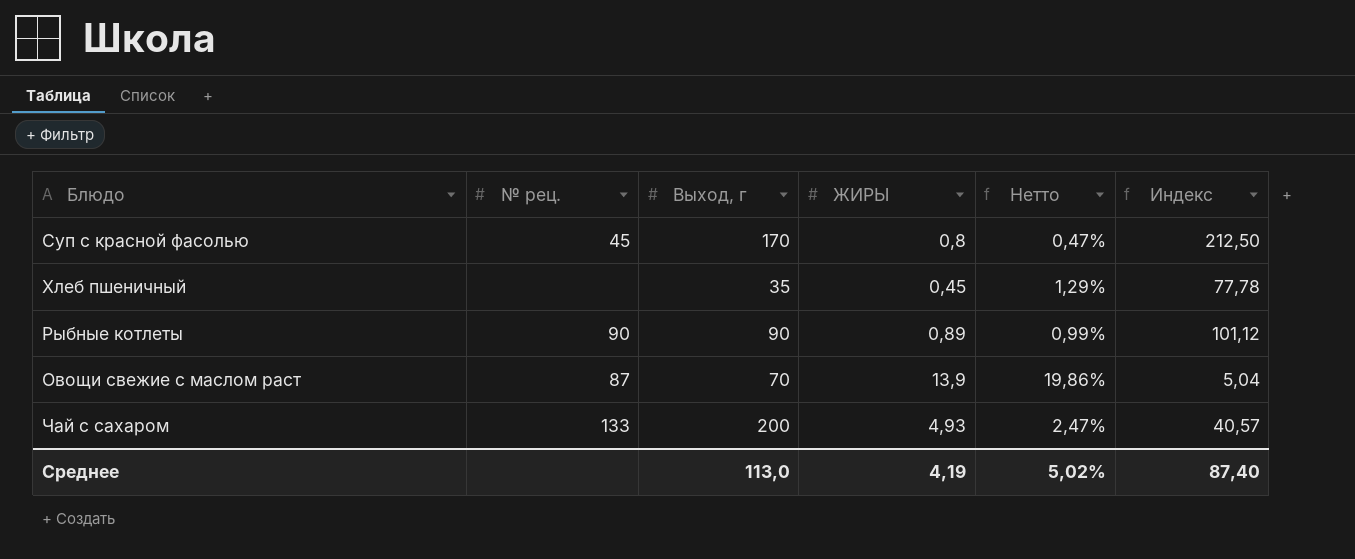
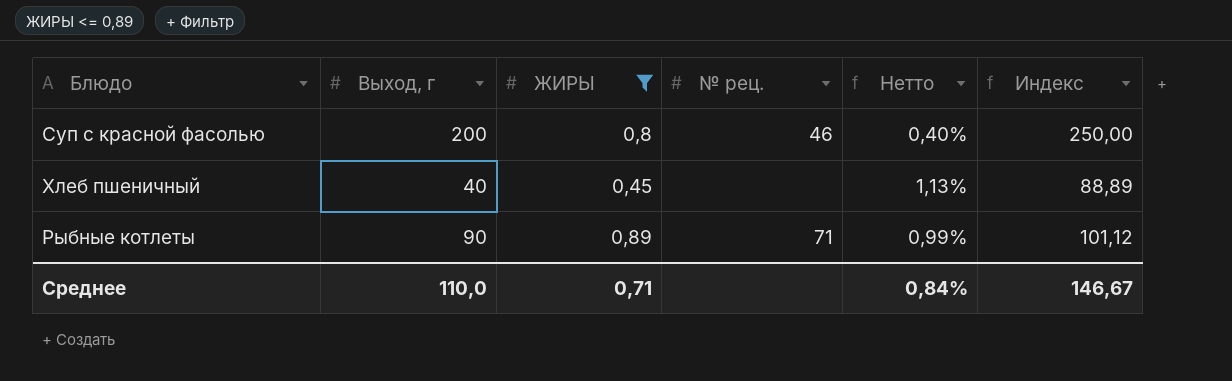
filter: none -> ЖИРЫ <= 0,89
column № рец. | position: 2 -> 4
Суп с красной фасолью | Выход, г: 170 -> 200
Суп с красной фасолью | № рец.: 45 -> 46
Суп с красной фасолью | Нетто: 0,47% -> 0,40%
Суп с красной фасолью | Индекс: 212,50 -> 250,00
Хлеб пшеничный | Выход, г: 35 -> 40
Хлеб пшеничный | Нетто: 1,29% -> 1,13%
Хлеб пшеничный | Индекс: 77,78 -> 88,89
Рыбные котлеты | № рец.: 90 -> 71
Среднее | Выход, г: 113,0 -> 110,0
Среднее | ЖИРЫ: 4,19 -> 0,71
Среднее | Нетто: 5,02% -> 0,84%
Среднее | Индекс: 87,40 -> 146,67

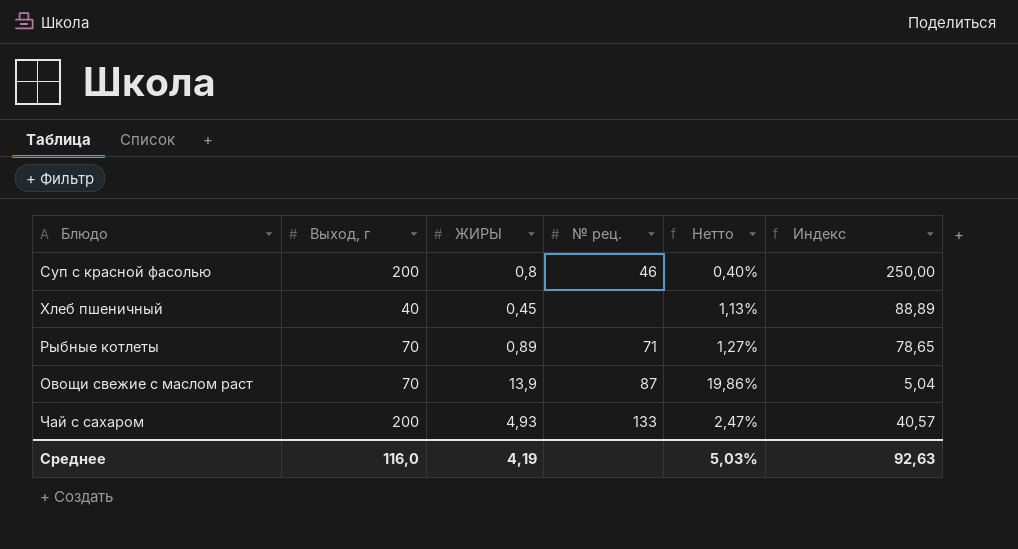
filter: ЖИРЫ <= 0,89 -> none
Рыбные котлеты | Выход, г: 90 -> 70
Рыбные котлеты | Нетто: 0,99% -> 1,27%
Рыбные котлеты | Индекс: 101,12 -> 78,65
Среднее | Выход, г: 110,0 -> 116,0
Среднее | ЖИРЫ: 0,71 -> 4,19
Среднее | Нетто: 0,84% -> 5,03%
Среднее | Индекс: 146,67 -> 92,63

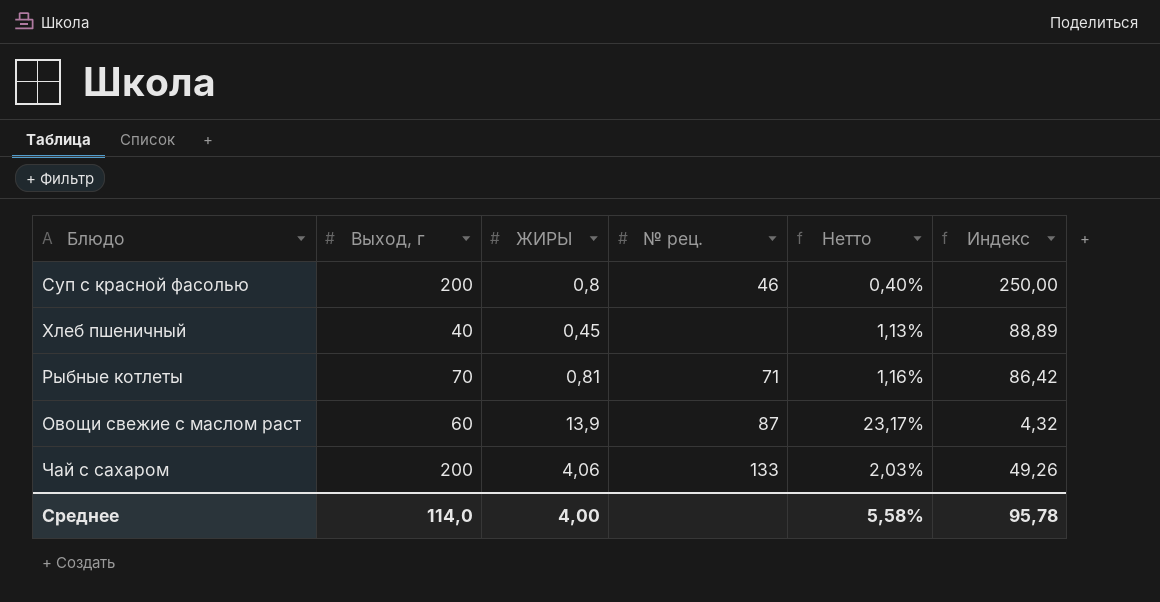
Рыбные котлеты | ЖИРЫ: 0,89 -> 0,81
Рыбные котлеты | Нетто: 1,27% -> 1,16%
Рыбные котлеты | Индекс: 78,65 -> 86,42
Овощи свежие с маслом раст | Выход, г: 70 -> 60
Овощи свежие с маслом раст | Нетто: 19,86% -> 23,17%
Овощи свежие с маслом раст | Индекс: 5,04 -> 4,32
Чай с сахаром | ЖИРЫ: 4,93 -> 4,06
Чай с сахаром | Нетто: 2,47% -> 2,03%
Чай с сахаром | Индекс: 40,57 -> 49,26
Среднее | Выход, г: 116,0 -> 114,0
Среднее | ЖИРЫ: 4,19 -> 4,00
Среднее | Нетто: 5,03% -> 5,58%
Среднее | Индекс: 92,63 -> 95,78

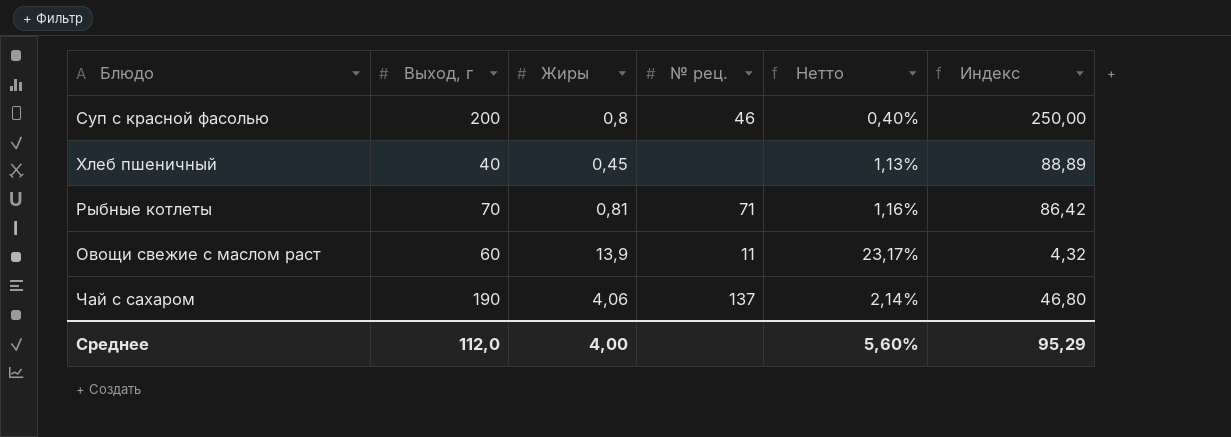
column name: ЖИРЫ -> Жиры
Овощи свежие с маслом раст | № рец.: 87 -> 11
Чай с сахаром | Выход, г: 200 -> 190
Чай с сахаром | № рец.: 133 -> 137
Чай с сахаром | Нетто: 2,03% -> 2,14%
Чай с сахаром | Индекс: 49,26 -> 46,80
Среднее | Выход, г: 114,0 -> 112,0
Среднее | Нетто: 5,58% -> 5,60%
Среднее | Индекс: 95,78 -> 95,29

